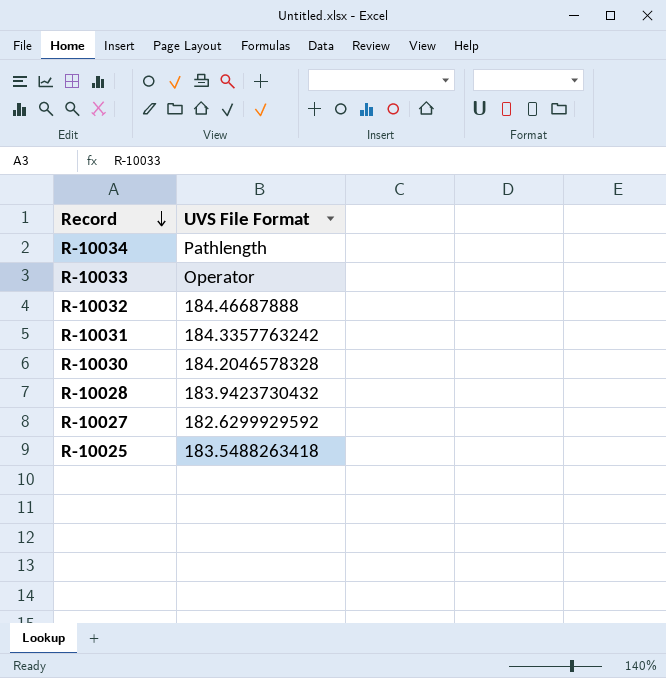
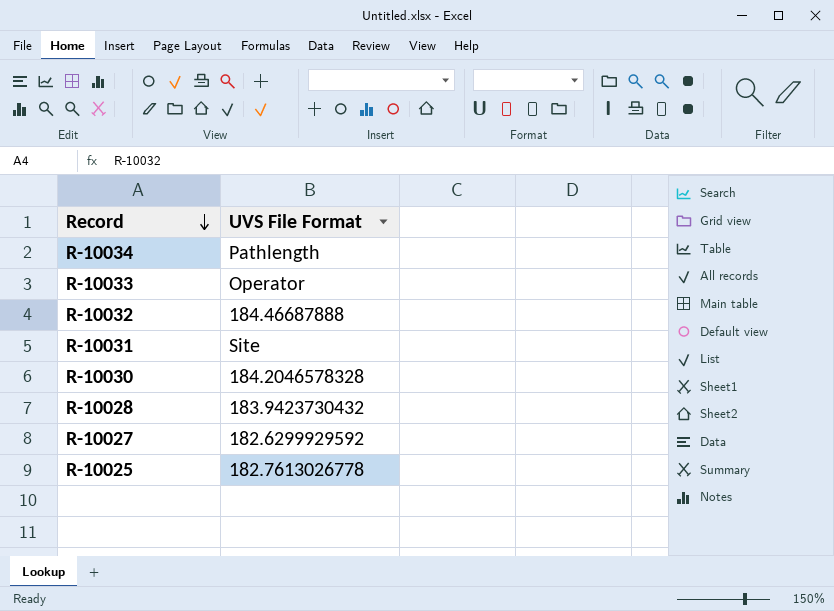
R-10031 | UVS File Format: 184.3357763242 -> Site
R-10025 | UVS File Format: 183.5488263418 -> 182.7613026778

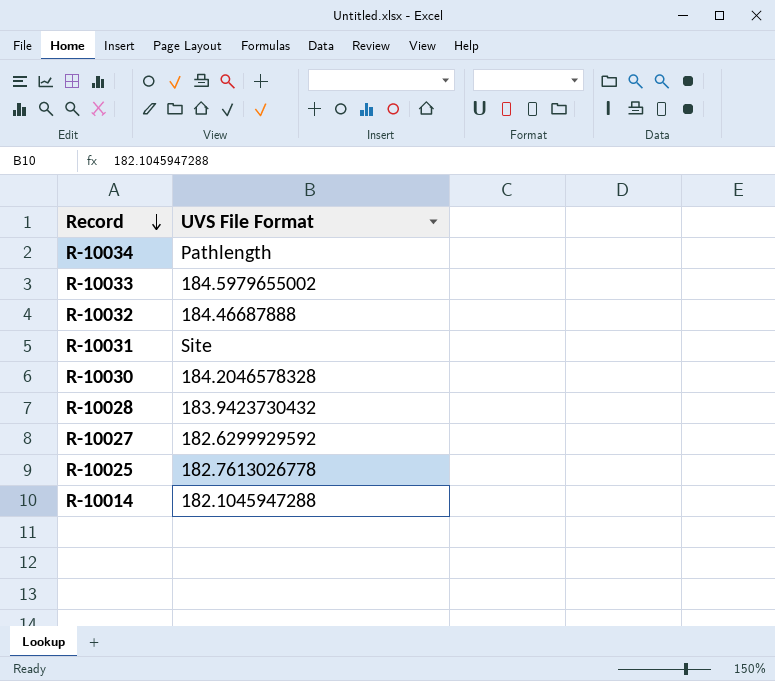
R-10033 | UVS File Format: Operator -> 184.5979655002
row R-10014: none -> 182.1045947288

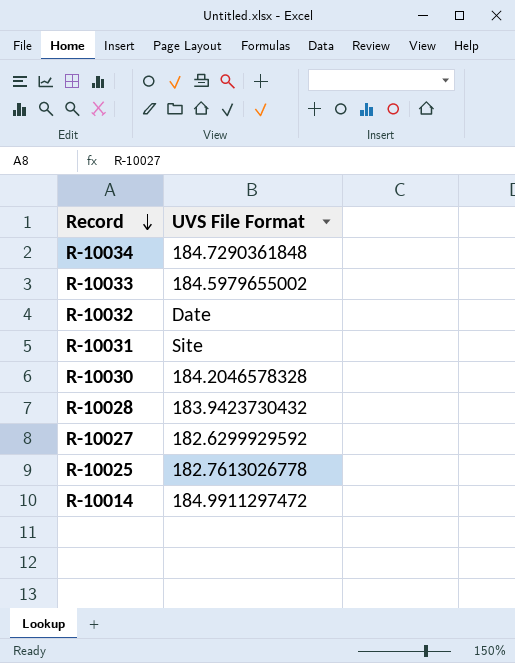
R-10034 | UVS File Format: Pathlength -> 184.7290361848
R-10032 | UVS File Format: 184.46687888 -> Date
R-10014 | UVS File Format: 182.1045947288 -> 184.9911297472

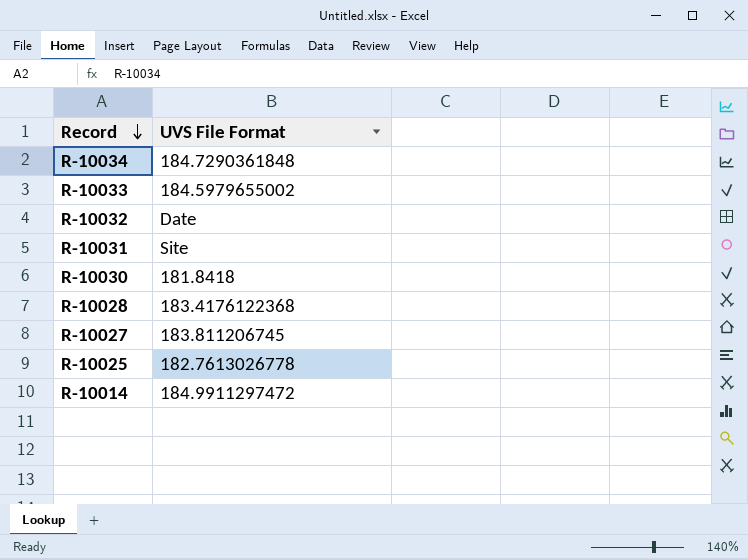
R-10030 | UVS File Format: 184.2046578328 -> 181.8418
R-10028 | UVS File Format: 183.9423730432 -> 183.4176122368
R-10027 | UVS File Format: 182.6299929592 -> 183.811206745

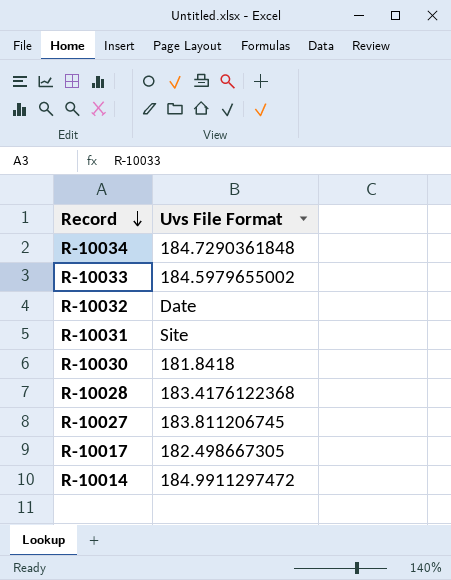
column name: UVS File Format -> Uvs File Format
row R-10025: 182.7613026778 -> none
row R-10017: none -> 182.498667305

